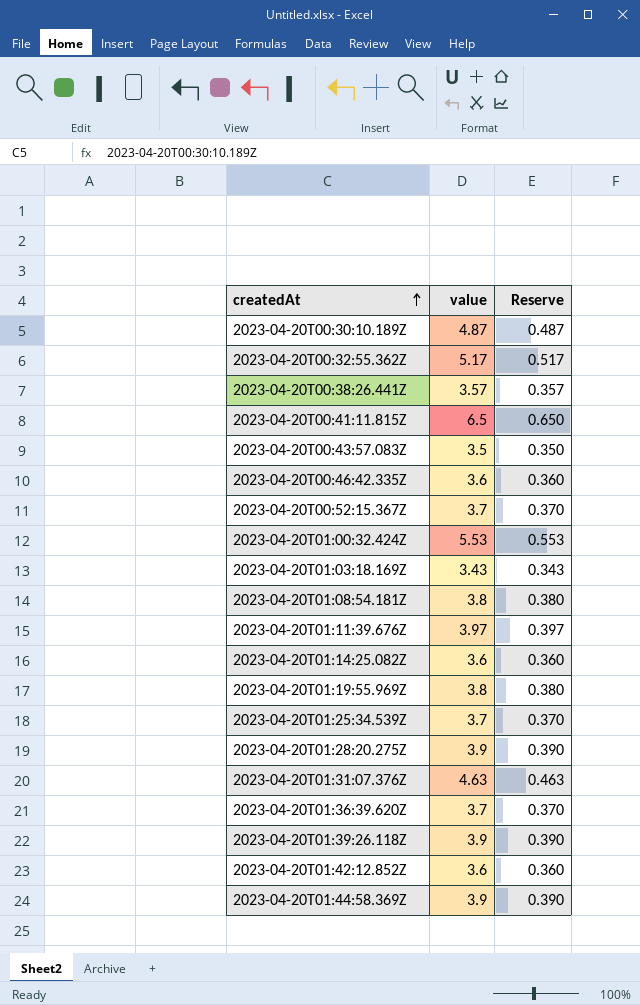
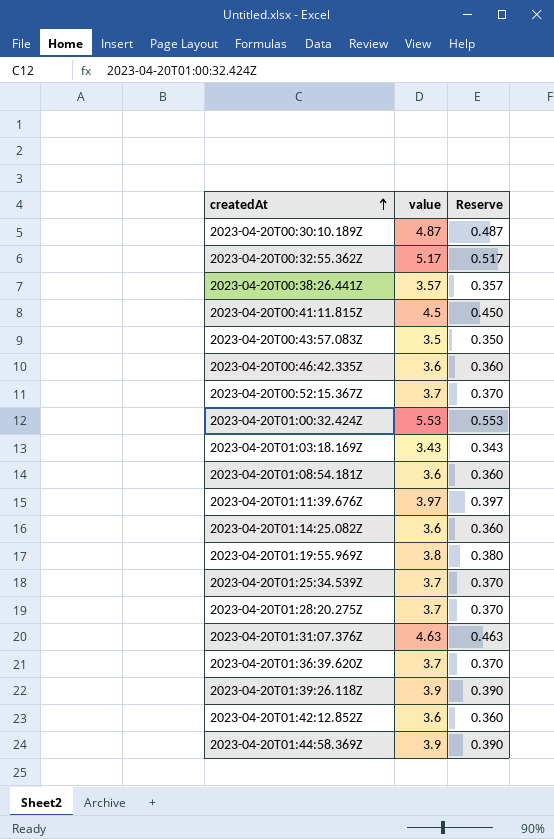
2023-04-20T00:41:11.815Z | value: 6.5 -> 4.5
2023-04-20T00:41:11.815Z | Reserve: 0.650 -> 0.450
2023-04-20T01:08:54.181Z | value: 3.8 -> 3.6
2023-04-20T01:08:54.181Z | Reserve: 0.380 -> 0.360
2023-04-20T01:28:20.275Z | value: 3.9 -> 3.7
2023-04-20T01:28:20.275Z | Reserve: 0.390 -> 0.370

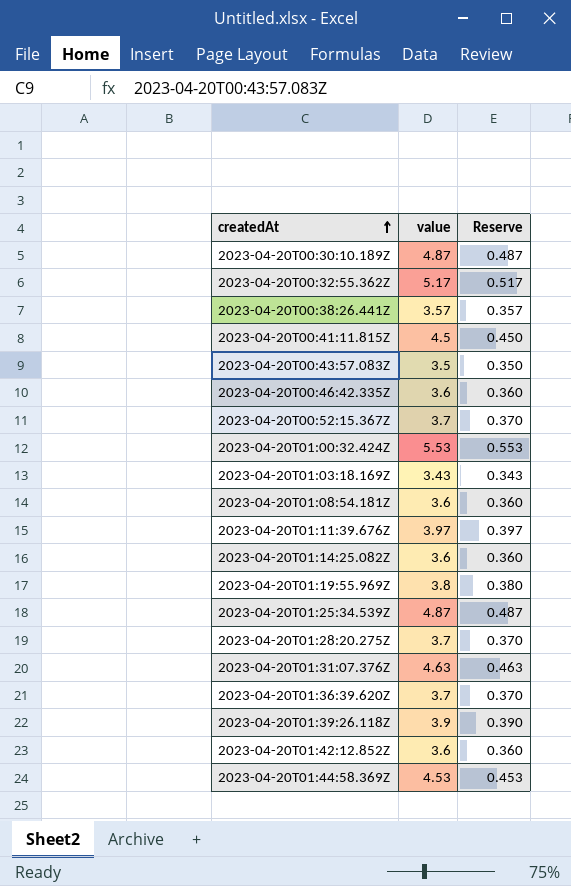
2023-04-20T01:25:34.539Z | value: 3.7 -> 4.87
2023-04-20T01:25:34.539Z | Reserve: 0.370 -> 0.487
2023-04-20T01:44:58.369Z | value: 3.9 -> 4.53
2023-04-20T01:44:58.369Z | Reserve: 0.390 -> 0.453

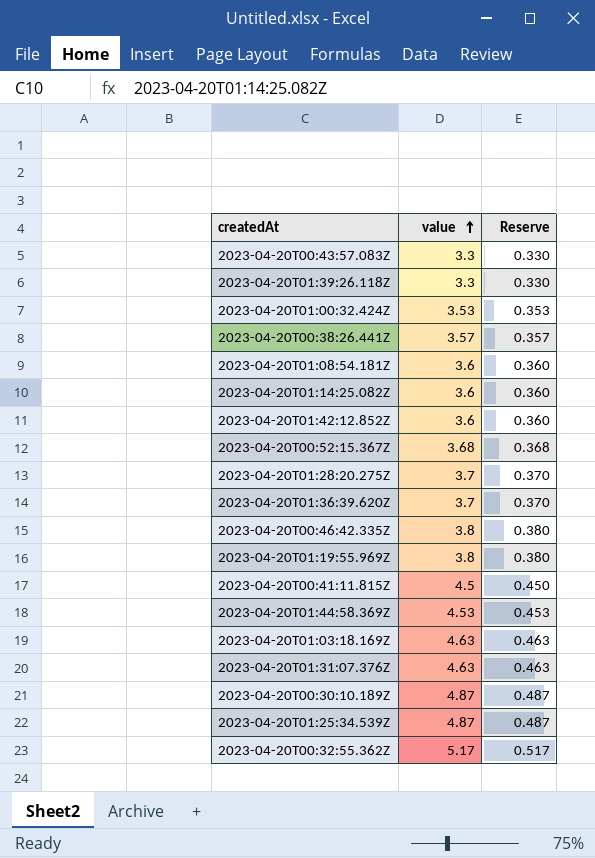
row order: createdAt ascending -> value ascending
row 2023-04-20T01:11:39.676Z: 3.97 | 0.397 -> none
2023-04-20T00:43:57.083Z | value: 3.5 -> 3.3
2023-04-20T00:43:57.083Z | Reserve: 0.350 -> 0.330
2023-04-20T01:39:26.118Z | value: 3.9 -> 3.3
2023-04-20T01:39:26.118Z | Reserve: 0.390 -> 0.330
2023-04-20T01:00:32.424Z | value: 5.53 -> 3.53
2023-04-20T01:00:32.424Z | Reserve: 0.553 -> 0.353
2023-04-20T00:52:15.367Z | value: 3.7 -> 3.68
2023-04-20T00:52:15.367Z | Reserve: 0.370 -> 0.368
2023-04-20T00:46:42.335Z | value: 3.6 -> 3.8
2023-04-20T00:46:42.335Z | Reserve: 0.360 -> 0.380
2023-04-20T01:03:18.169Z | value: 3.43 -> 4.63
2023-04-20T01:03:18.169Z | Reserve: 0.343 -> 0.463

